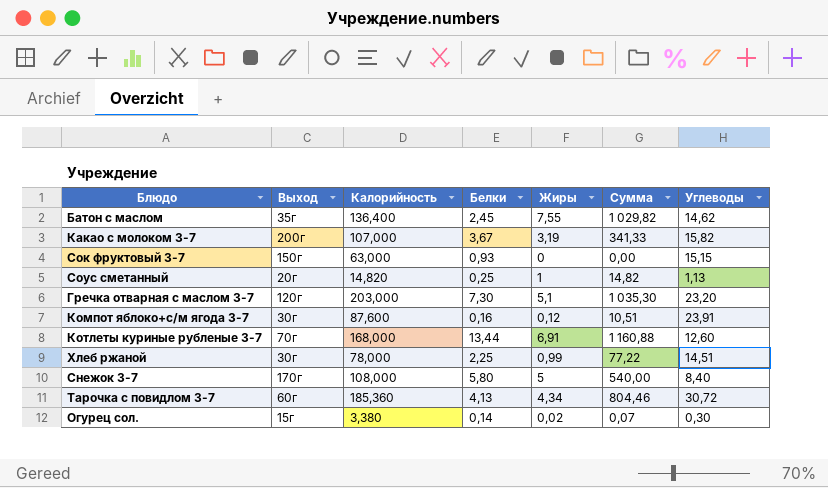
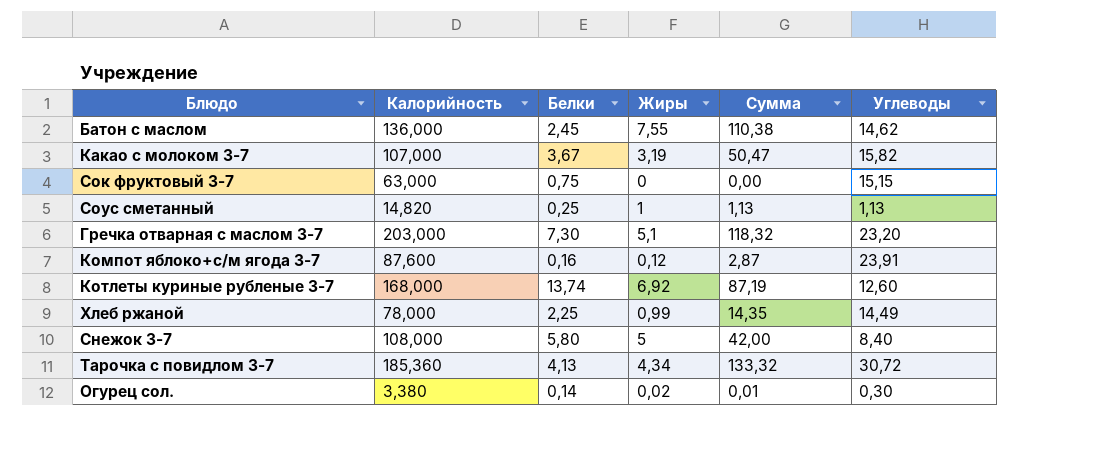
column Выход | position: 2 -> none
column Сумма | formula: [Калорийность] * [Жиры] -> [Жиры] * [Углеводы]
Батон с маслом | Калорийность: 136,400 -> 136,000
Сок фруктовый 3-7 | Белки: 0,93 -> 0,75
Котлеты куриные рубленые 3-7 | Белки: 13,44 -> 13,74
Котлеты куриные рубленые 3-7 | Жиры: 6,91 -> 6,92
Хлеб ржаной | Углеводы: 14,51 -> 14,49

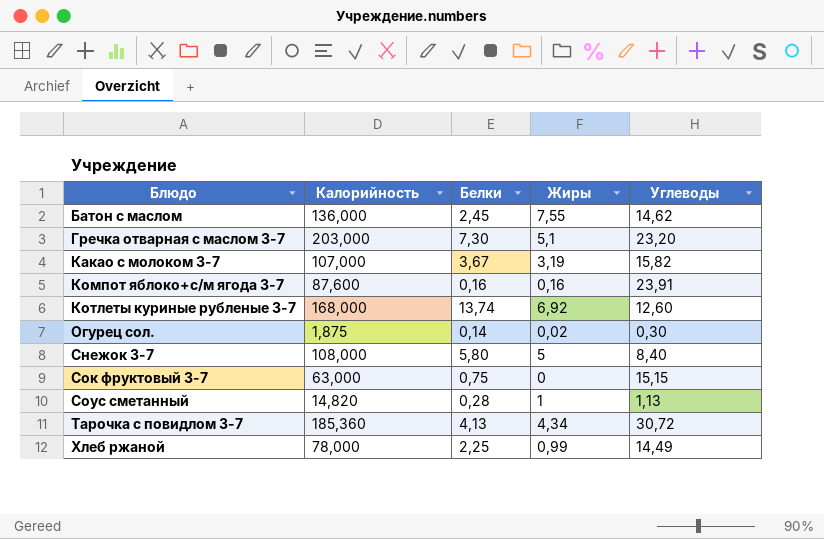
row order: none -> Блюдо ascending
column Сумма | formula: [Жиры] * [Углеводы] -> none
Компот яблоко+с/м ягода 3-7 | Жиры: 0,12 -> 0,16
Огурец сол. | Калорийность: 3,380 -> 1,875
Соус сметанный | Белки: 0,25 -> 0,28

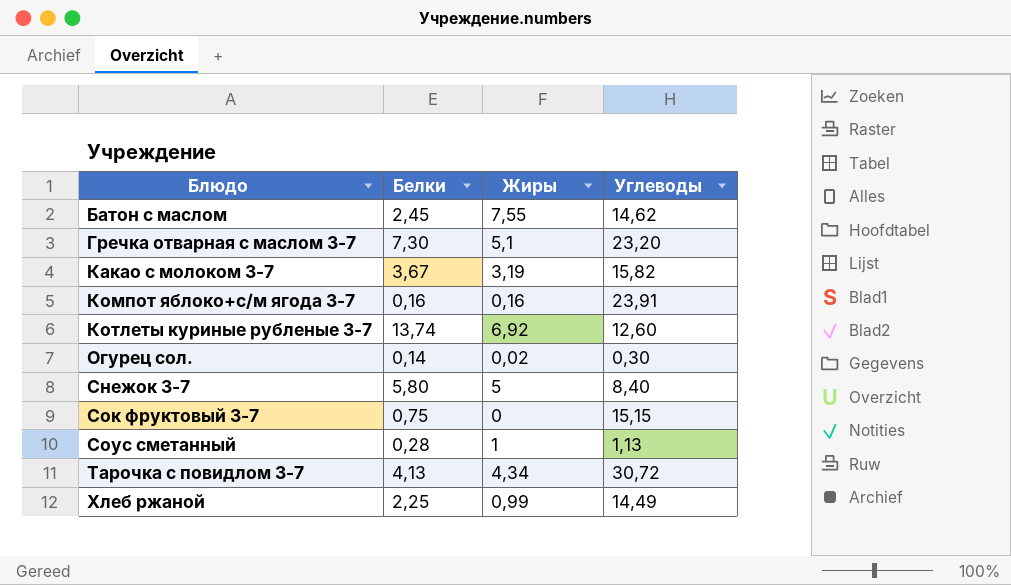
column Калорийность | position: 2 -> none

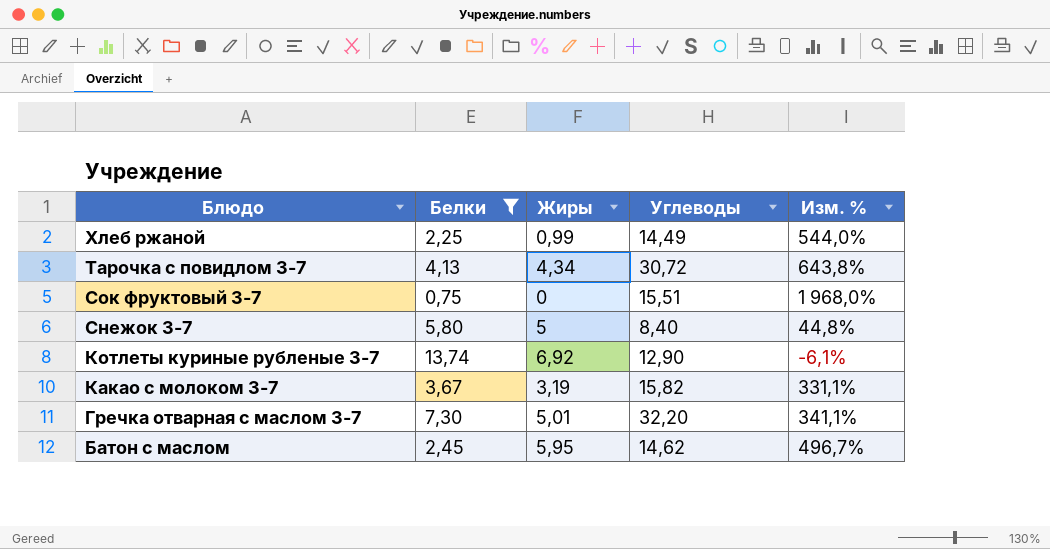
filter: none -> Белки >= 0,75
row order: Блюдо ascending -> Блюдо descending
column Изм. % | formula: none -> ([Углеводы] - [Белки]) / [Белки]
Сок фруктовый 3-7 | Углеводы: 15,15 -> 15,51
Котлеты куриные рубленые 3-7 | Углеводы: 12,60 -> 12,90
Гречка отварная с маслом 3-7 | Жиры: 5,1 -> 5,01
Гречка отварная с маслом 3-7 | Углеводы: 23,20 -> 32,20
Батон с маслом | Жиры: 7,55 -> 5,95

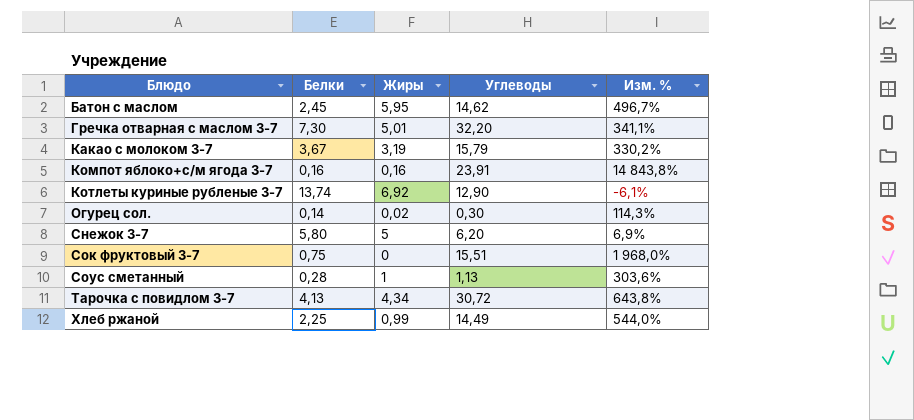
filter: Белки >= 0,75 -> none
row order: Блюдо descending -> Блюдо ascending
Какао с молоком 3-7 | Углеводы: 15,82 -> 15,79
Какао с молоком 3-7 | Изм. %: 331,1% -> 330,2%
Снежок 3-7 | Углеводы: 8,40 -> 6,20
Снежок 3-7 | Изм. %: 44,8% -> 6,9%

